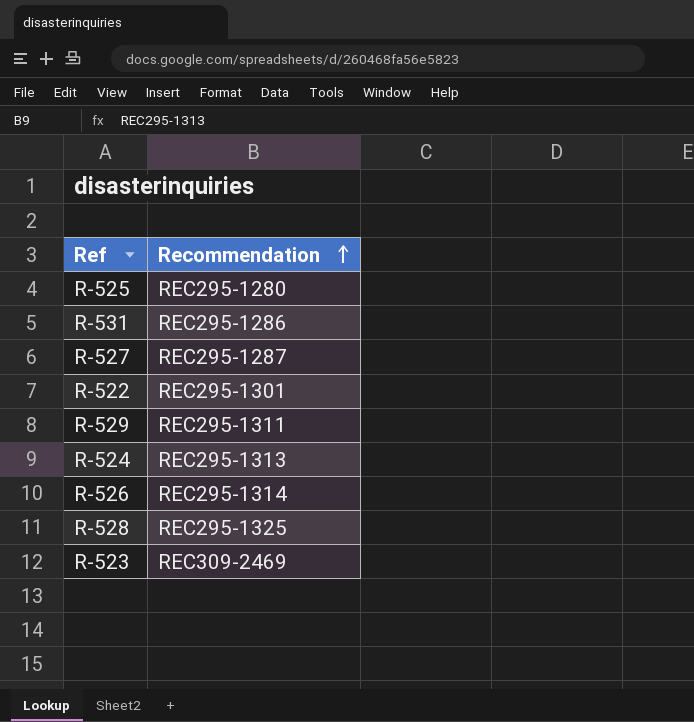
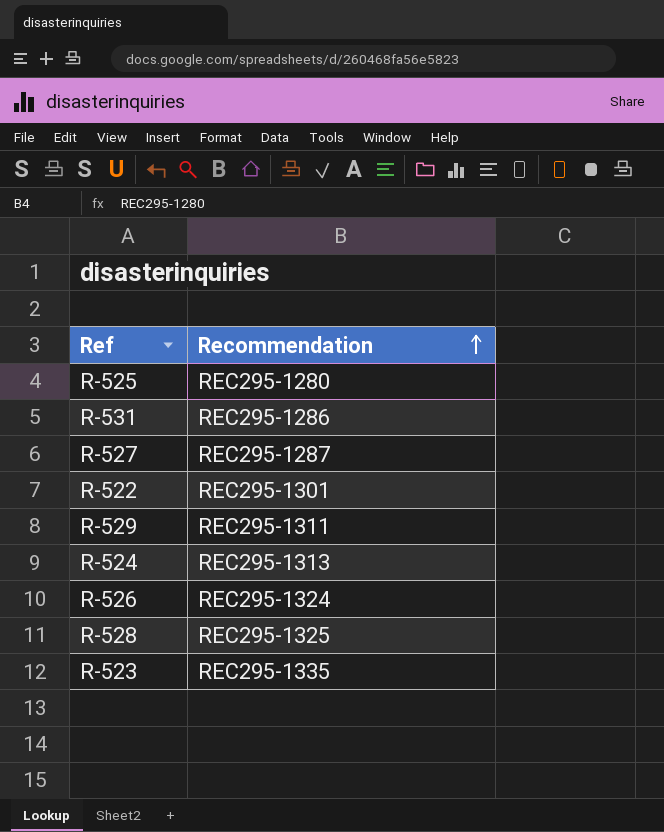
R-526 | Recommendation: REC295-1314 -> REC295-1324
R-523 | Recommendation: REC309-2469 -> REC295-1335

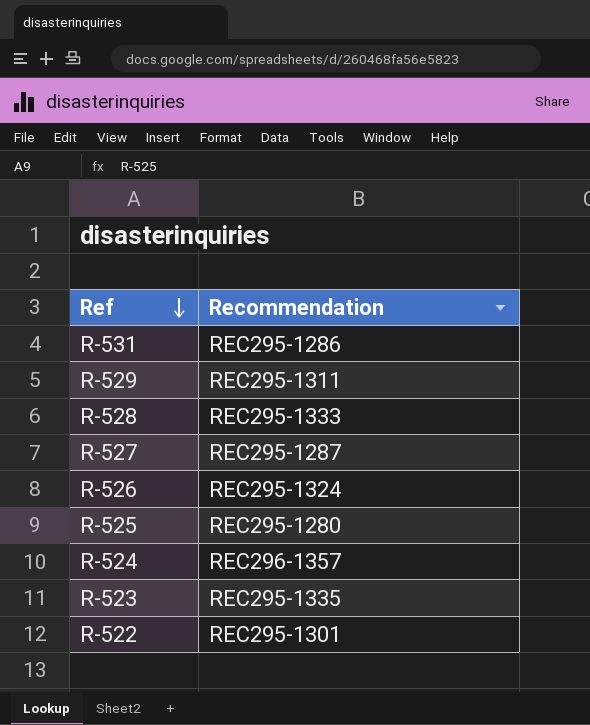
row order: Recommendation ascending -> Ref descending
R-528 | Recommendation: REC295-1325 -> REC295-1333
R-524 | Recommendation: REC295-1313 -> REC296-1357

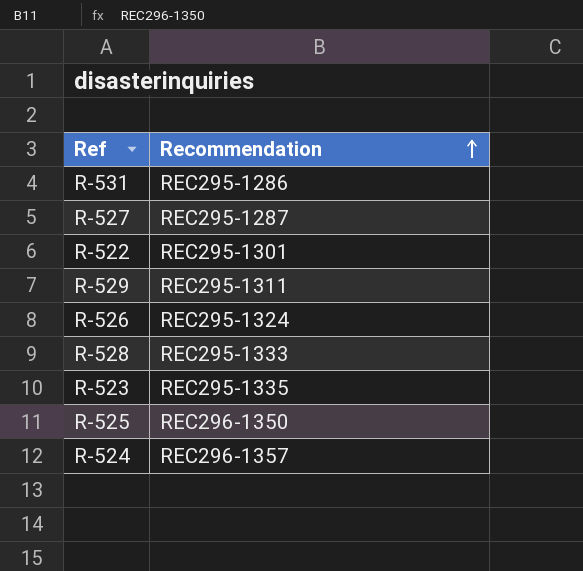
row order: Ref descending -> Recommendation ascending
R-525 | Recommendation: REC295-1280 -> REC296-1350

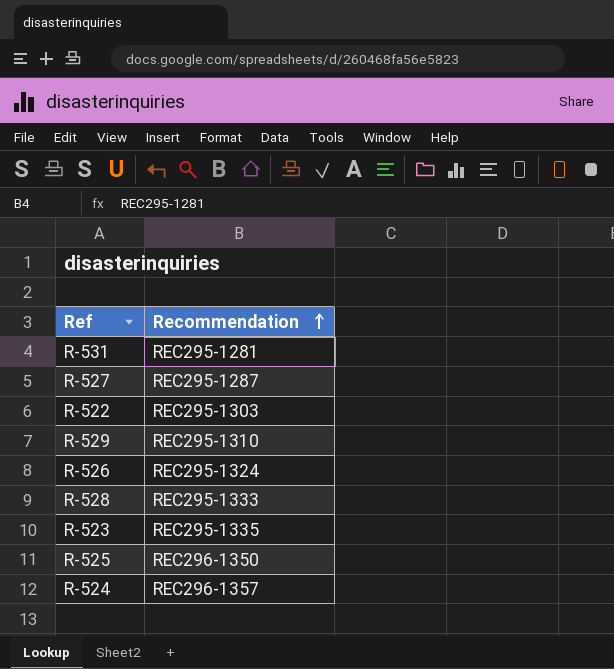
R-531 | Recommendation: REC295-1286 -> REC295-1281
R-522 | Recommendation: REC295-1301 -> REC295-1303
R-529 | Recommendation: REC295-1311 -> REC295-1310

